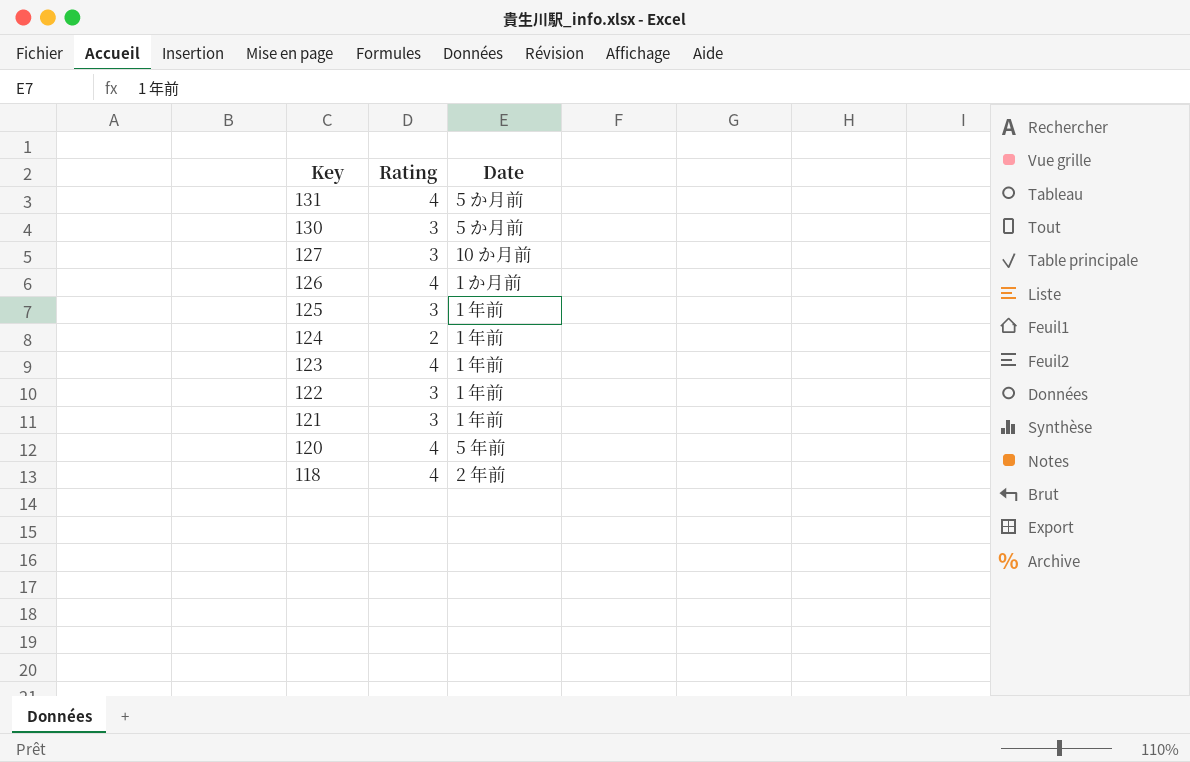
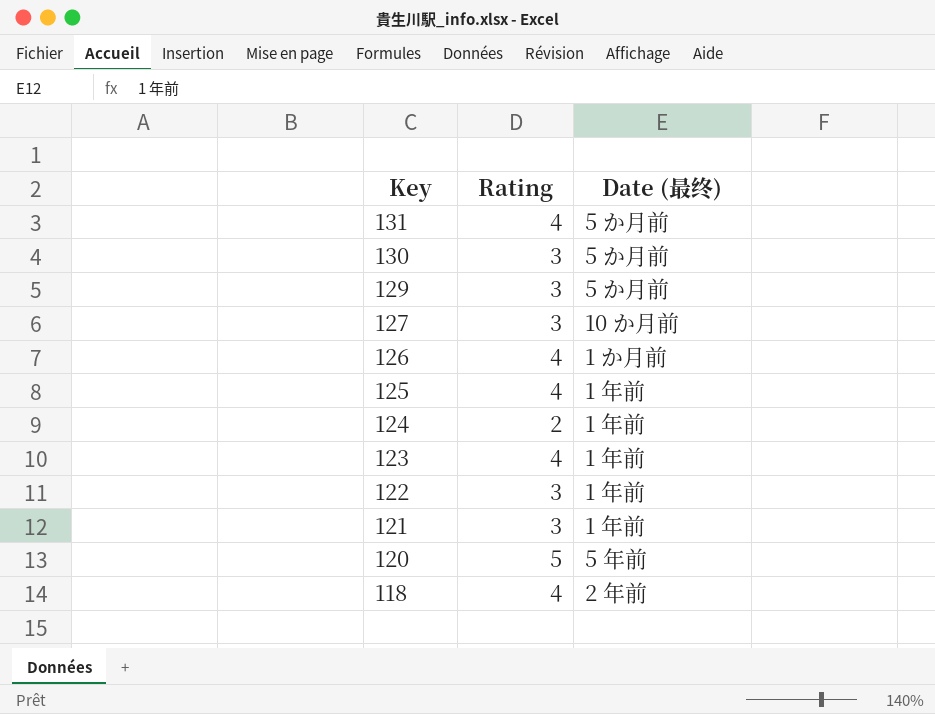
column name: Date -> Date (最终)
row 129: none -> 3 | 5 か月前
125 | Rating: 3 -> 4
120 | Rating: 4 -> 5

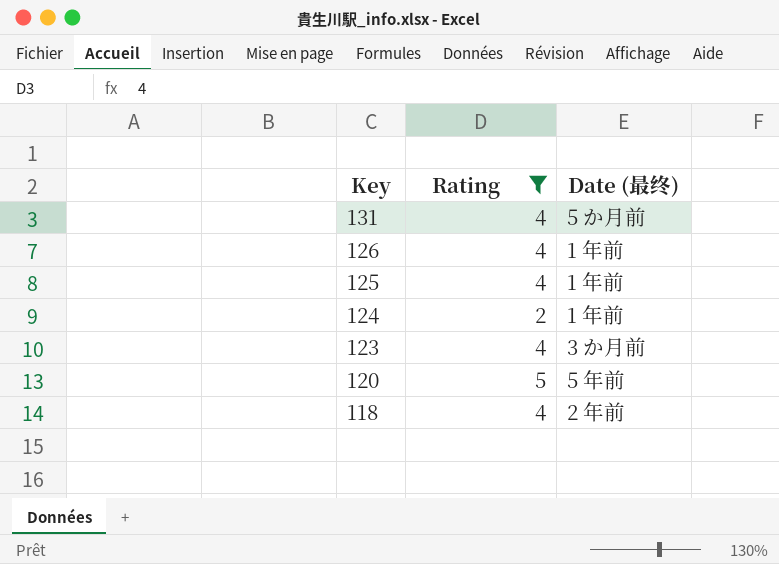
filter: none -> Rating != 3
126 | Date (最终): 1 か月前 -> 1 年前
123 | Date (最终): 1 年前 -> 3 か月前

